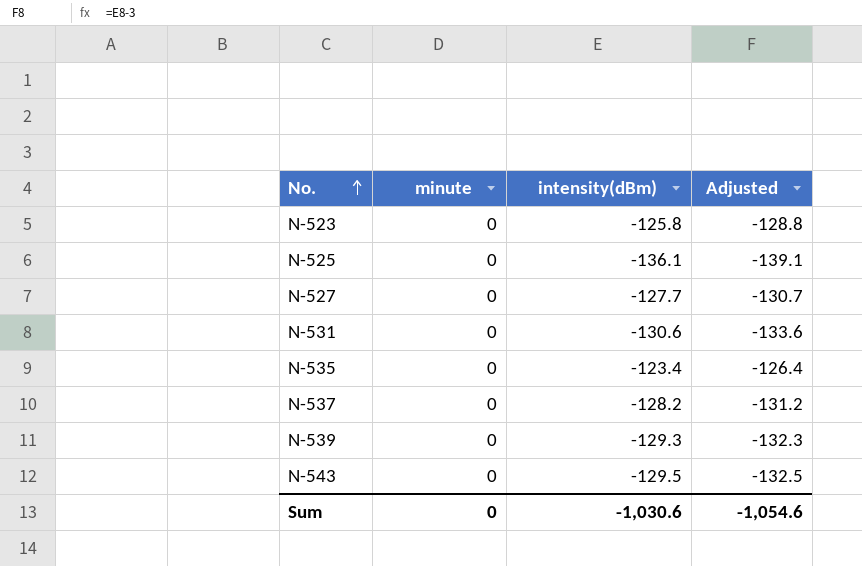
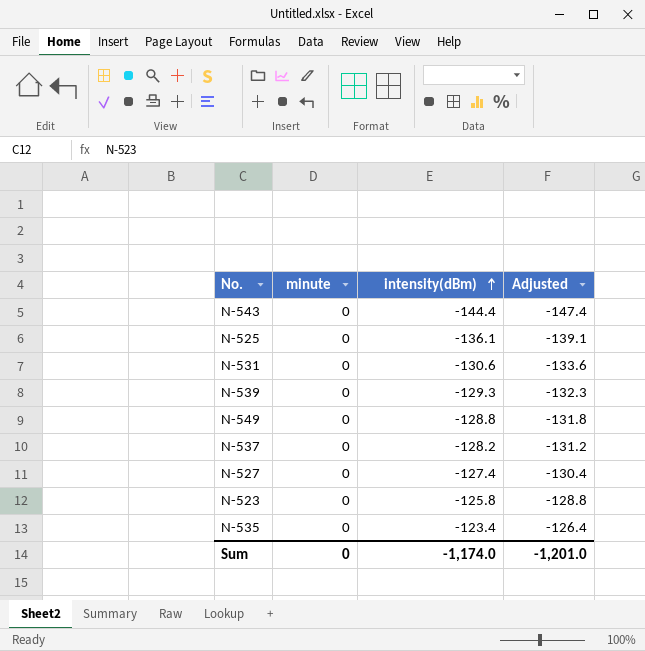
row order: No. ascending -> intensity(dBm) ascending
N-543 | intensity(dBm): -129.5 -> -144.4
N-543 | Adjusted: -132.5 -> -147.4
row N-549: none -> 0 | -128.8 | -131.8
N-527 | intensity(dBm): -127.7 -> -127.4
N-527 | Adjusted: -130.7 -> -130.4
Sum | intensity(dBm): -1,030.6 -> -1,174.0
Sum | Adjusted: -1,054.6 -> -1,201.0

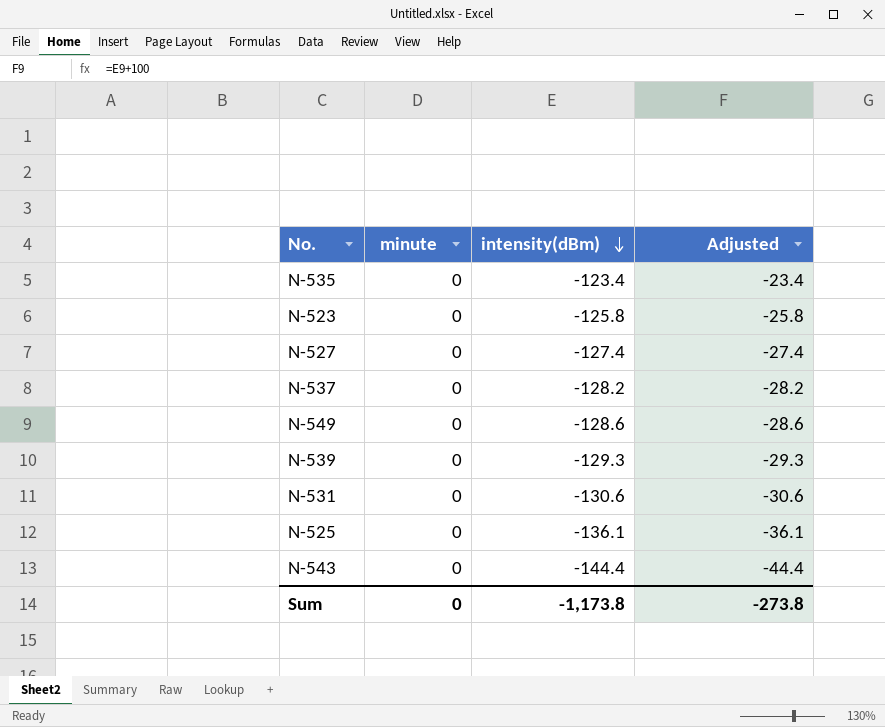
row order: intensity(dBm) ascending -> intensity(dBm) descending
column Adjusted | formula: [intensity(dBm)] - 3 -> [intensity(dBm)] + 100
N-549 | intensity(dBm): -128.8 -> -128.6
Sum | intensity(dBm): -1,174.0 -> -1,173.8
Sum | Adjusted: -1,201.0 -> -273.8

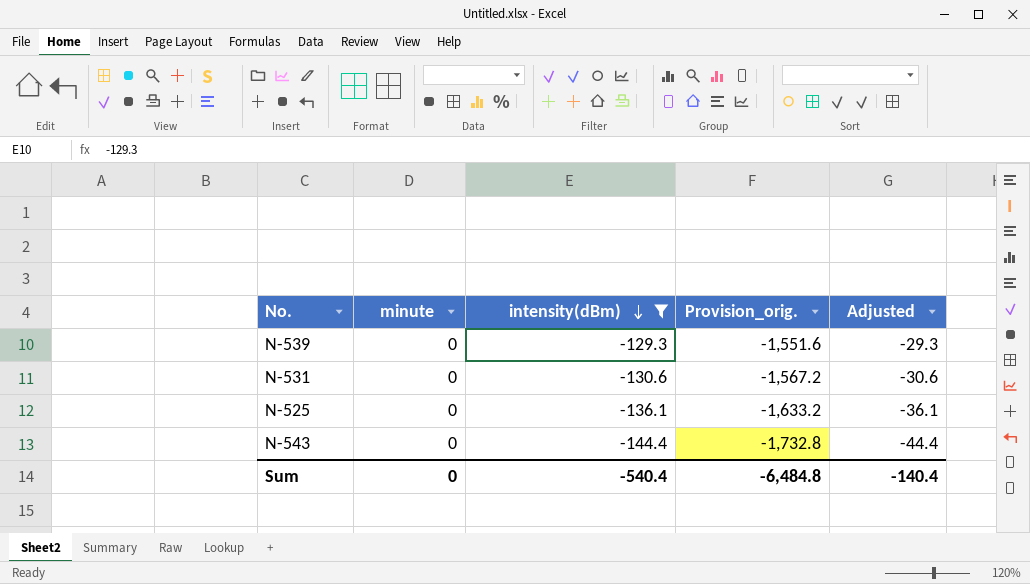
filter: none -> intensity(dBm) <= -129.3
column Provision_orig. | formula: none -> [intensity(dBm)] * 12
Sum | intensity(dBm): -1,173.8 -> -540.4
Sum | Adjusted: -273.8 -> -140.4

